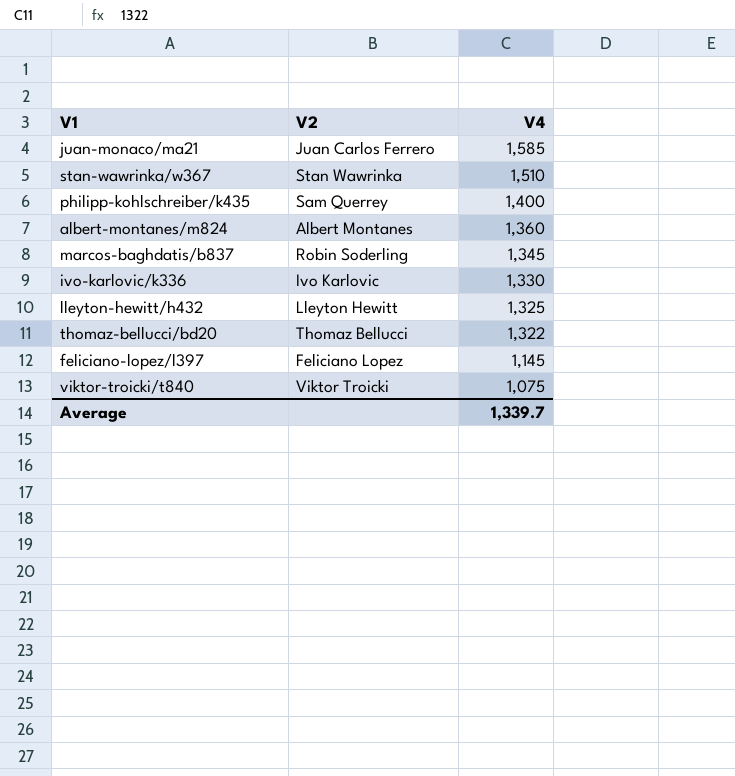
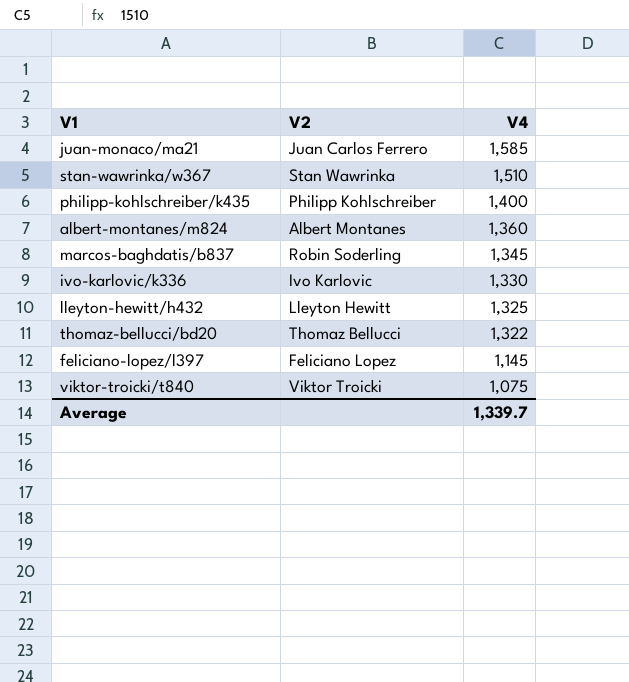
philipp-kohlschreiber/k435 | V2: Sam Querrey -> Philipp Kohlschreiber

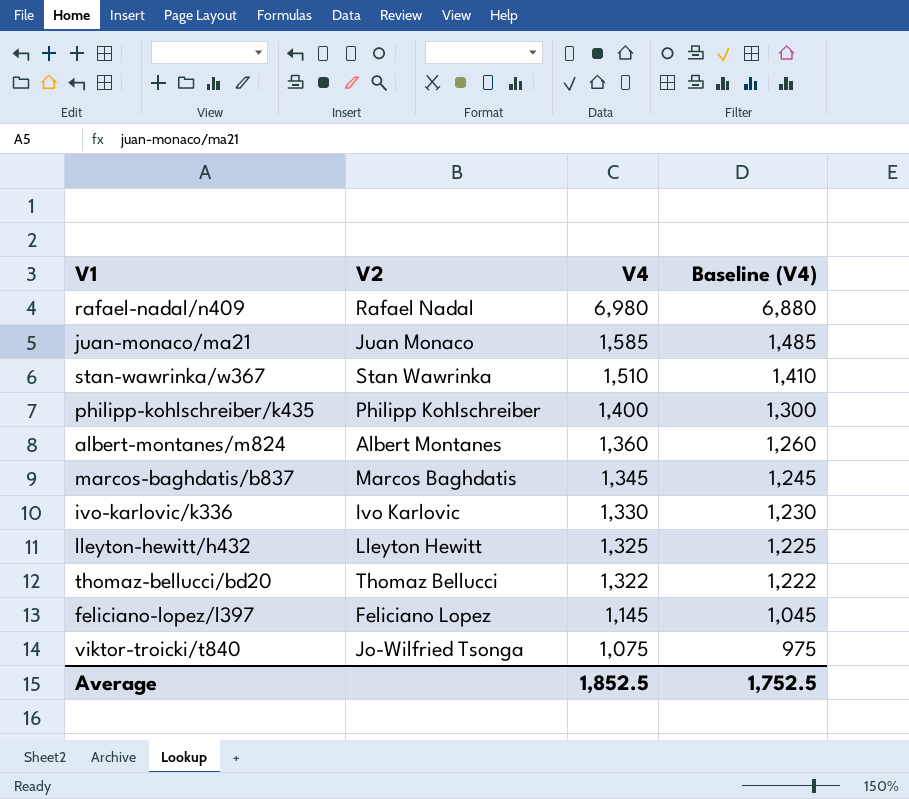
column Baseline (V4) | formula: none -> [V4] - 100
row rafael-nadal/n409: none -> Rafael Nadal | 6,980 | 6,880
juan-monaco/ma21 | V2: Juan Carlos Ferrero -> Juan Monaco
marcos-baghdatis/b837 | V2: Robin Soderling -> Marcos Baghdatis
viktor-troicki/t840 | V2: Viktor Troicki -> Jo-Wilfried Tsonga
Average | V4: 1,339.7 -> 1,852.5

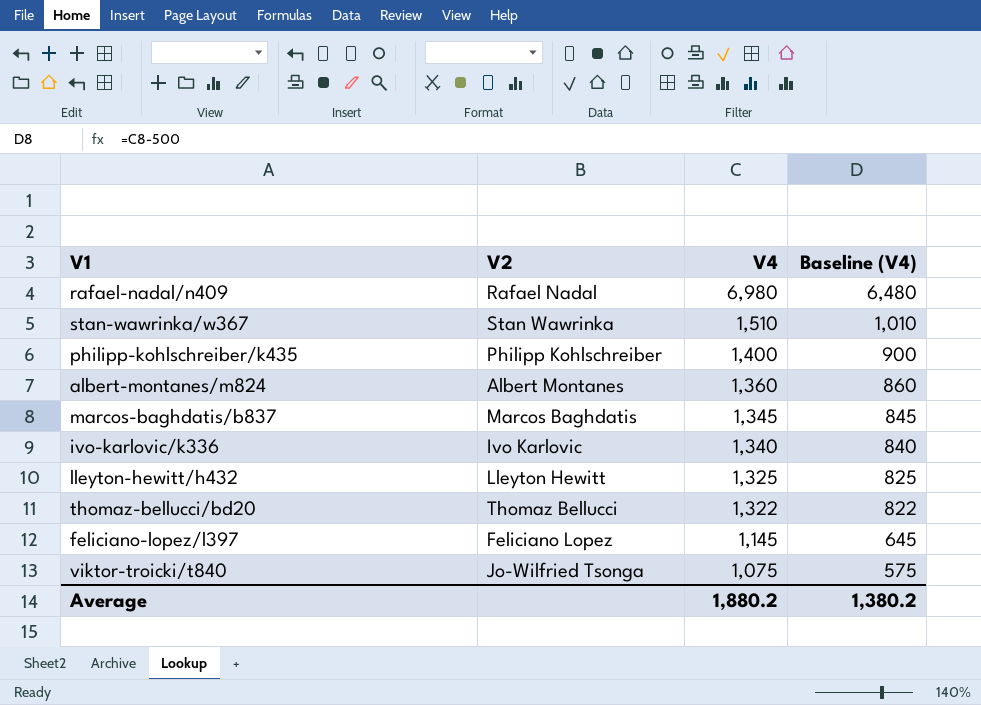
column Baseline (V4) | formula: [V4] - 100 -> [V4] - 500
row juan-monaco/ma21: Juan Monaco | 1,585 | 1,485 -> none
ivo-karlovic/k336 | V4: 1,330 -> 1,340
Average | V4: 1,852.5 -> 1,880.2
Average | Baseline (V4): 1,752.5 -> 1,380.2

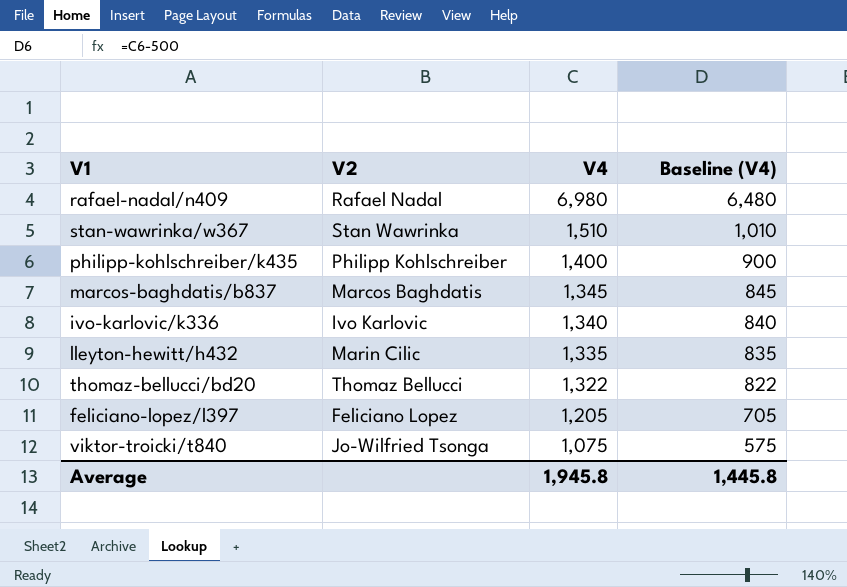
row albert-montanes/m824: Albert Montanes | 1,360 | 860 -> none
lleyton-hewitt/h432 | V2: Lleyton Hewitt -> Marin Cilic
lleyton-hewitt/h432 | V4: 1,325 -> 1,335
lleyton-hewitt/h432 | Baseline (V4): 825 -> 835
feliciano-lopez/l397 | V4: 1,145 -> 1,205
feliciano-lopez/l397 | Baseline (V4): 645 -> 705
Average | V4: 1,880.2 -> 1,945.8
Average | Baseline (V4): 1,380.2 -> 1,445.8

